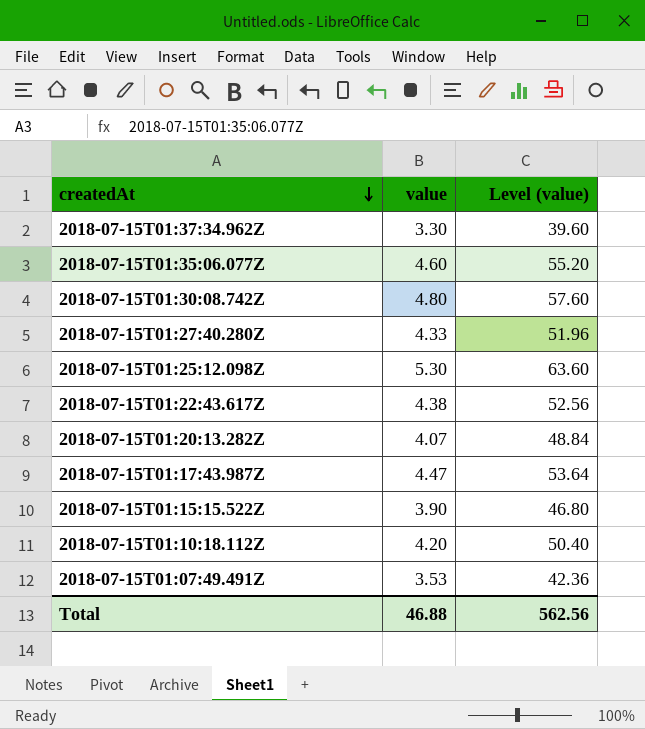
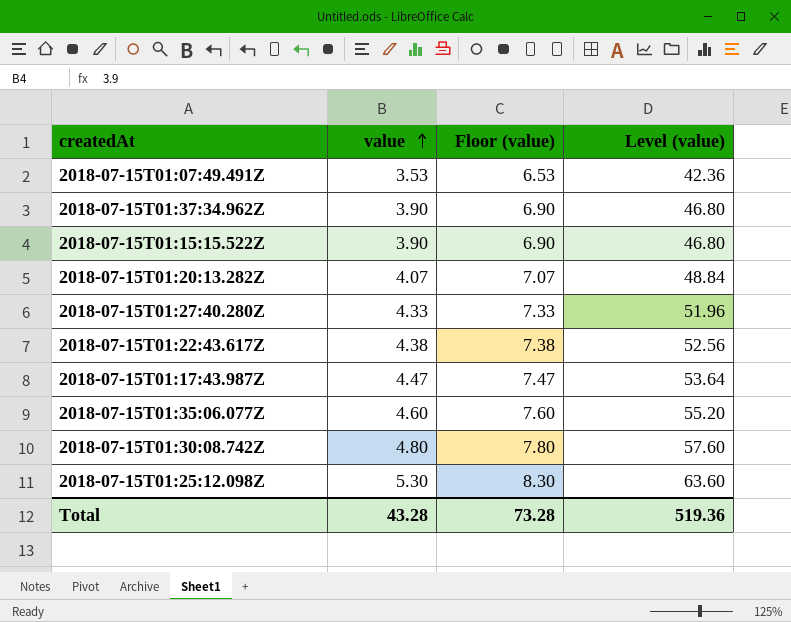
row order: createdAt descending -> value ascending
column Floor (value) | formula: none -> [value] + 3
row 2018-07-15T01:10:18.112Z: 4.20 | 50.40 -> none
2018-07-15T01:37:34.962Z | value: 3.30 -> 3.90
2018-07-15T01:37:34.962Z | Level (value): 39.60 -> 46.80
Total | value: 46.88 -> 43.28
Total | Level (value): 562.56 -> 519.36

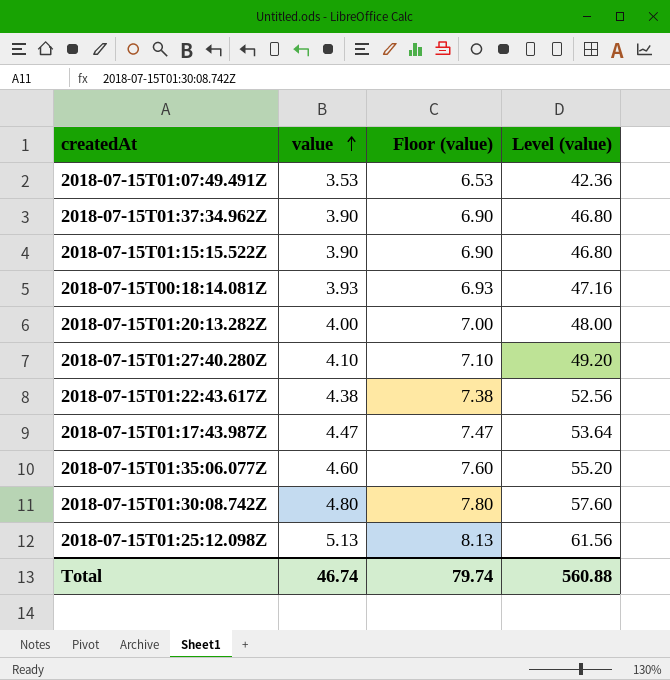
row 2018-07-15T00:18:14.081Z: none -> 3.93 | 6.93 | 47.16
2018-07-15T01:20:13.282Z | value: 4.07 -> 4.00
2018-07-15T01:20:13.282Z | Floor (value): 7.07 -> 7.00
2018-07-15T01:20:13.282Z | Level (value): 48.84 -> 48.00
2018-07-15T01:27:40.280Z | value: 4.33 -> 4.10
2018-07-15T01:27:40.280Z | Floor (value): 7.33 -> 7.10
2018-07-15T01:27:40.280Z | Level (value): 51.96 -> 49.20
2018-07-15T01:25:12.098Z | value: 5.30 -> 5.13
2018-07-15T01:25:12.098Z | Floor (value): 8.30 -> 8.13
2018-07-15T01:25:12.098Z | Level (value): 63.60 -> 61.56
Total | value: 43.28 -> 46.74
Total | Floor (value): 73.28 -> 79.74
Total | Level (value): 519.36 -> 560.88

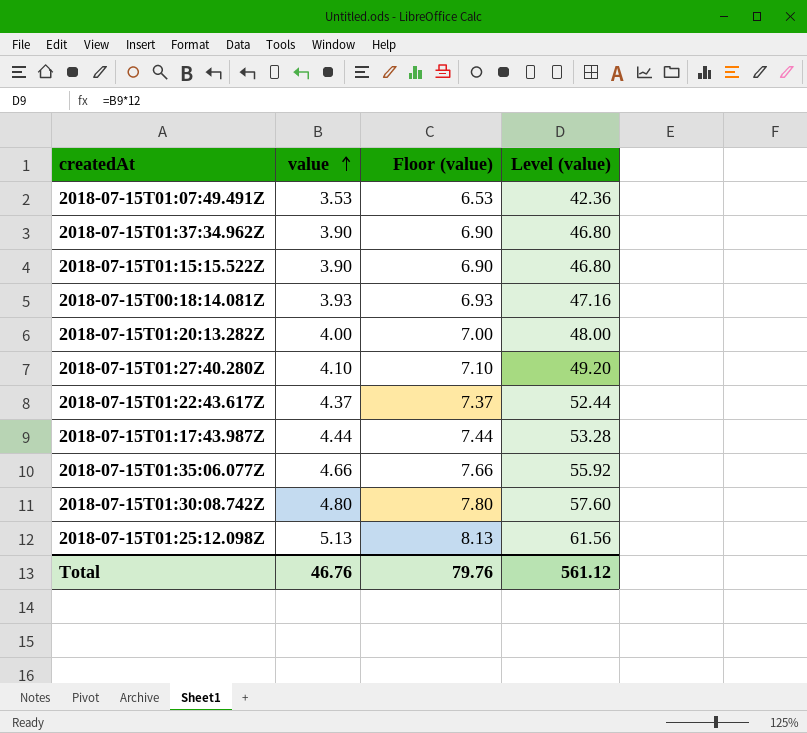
2018-07-15T01:22:43.617Z | value: 4.38 -> 4.37
2018-07-15T01:22:43.617Z | Floor (value): 7.38 -> 7.37
2018-07-15T01:22:43.617Z | Level (value): 52.56 -> 52.44
2018-07-15T01:17:43.987Z | value: 4.47 -> 4.44
2018-07-15T01:17:43.987Z | Floor (value): 7.47 -> 7.44
2018-07-15T01:17:43.987Z | Level (value): 53.64 -> 53.28
2018-07-15T01:35:06.077Z | value: 4.60 -> 4.66
2018-07-15T01:35:06.077Z | Floor (value): 7.60 -> 7.66
2018-07-15T01:35:06.077Z | Level (value): 55.20 -> 55.92
Total | value: 46.74 -> 46.76
Total | Floor (value): 79.74 -> 79.76
Total | Level (value): 560.88 -> 561.12

